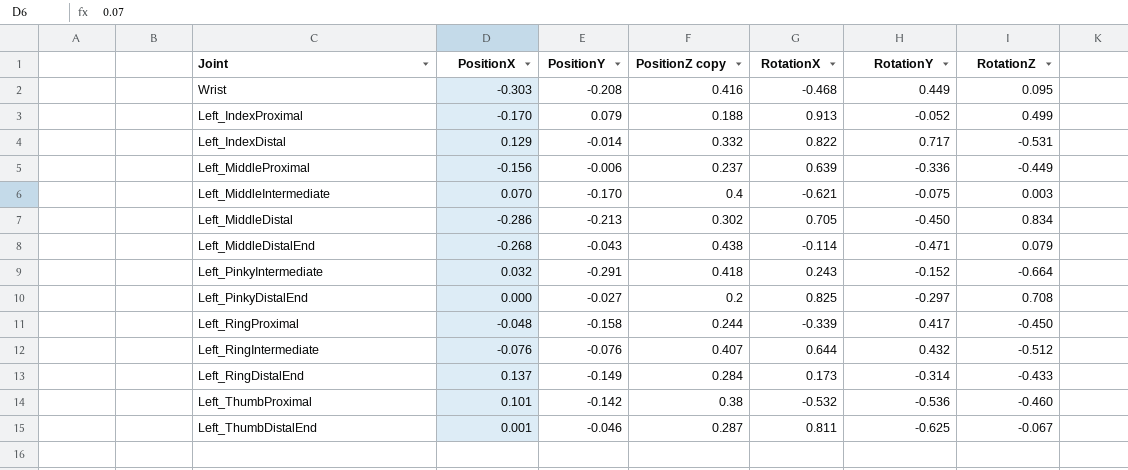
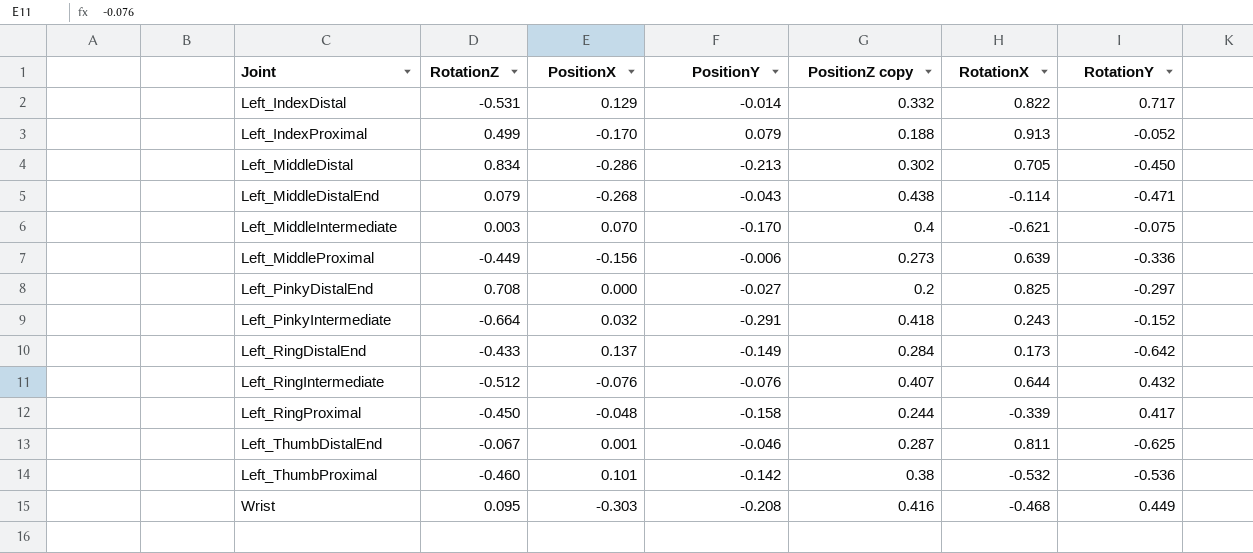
row order: none -> Joint ascending
column RotationZ | position: 7 -> 2
Left_MiddleProximal | PositionZ copy: 0.237 -> 0.273
Left_RingDistalEnd | RotationY: -0.314 -> -0.642

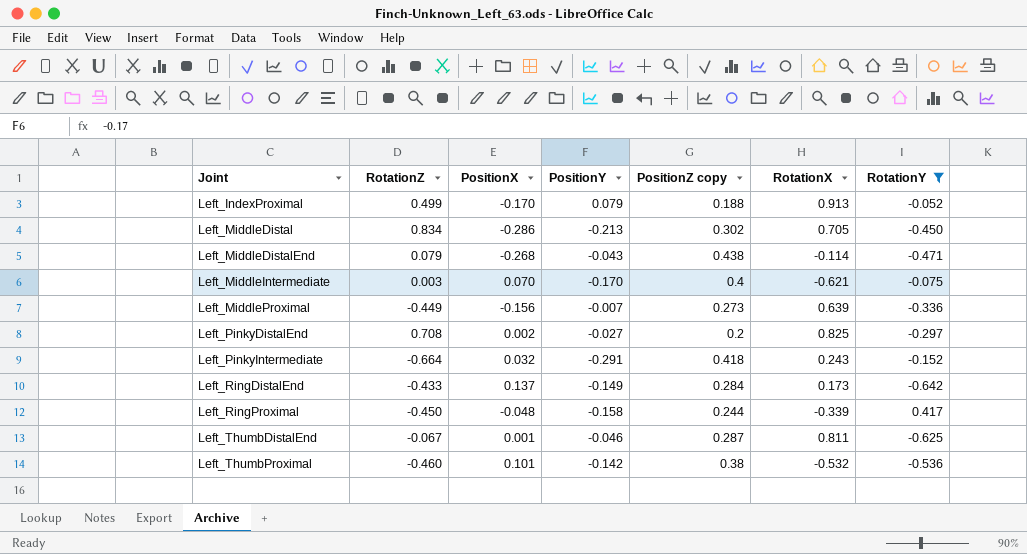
filter: none -> RotationY <= 0.417
Left_MiddleProximal | PositionY: -0.006 -> -0.007
Left_PinkyDistalEnd | PositionX: 0.000 -> 0.002

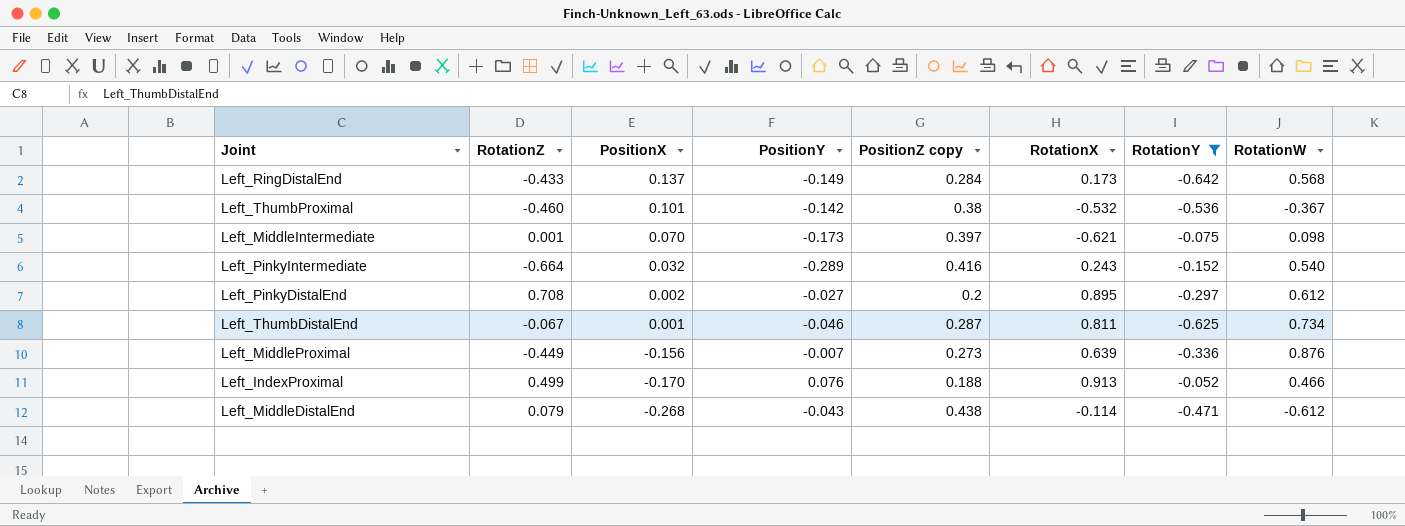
row order: Joint ascending -> PositionX descending
column RotationW | position: none -> 8
row Left_MiddleDistal: 0.834 | -0.286 | -0.213 | 0.302 | 0.705 | -0.450 -> none
row Left_RingProximal: -0.450 | -0.048 | -0.158 | 0.244 | -0.339 | 0.417 -> none
Left_MiddleIntermediate | RotationZ: 0.003 -> 0.001
Left_MiddleIntermediate | PositionY: -0.170 -> -0.173
Left_MiddleIntermediate | PositionZ copy: 0.4 -> 0.397
Left_PinkyIntermediate | PositionY: -0.291 -> -0.289
Left_PinkyIntermediate | PositionZ copy: 0.418 -> 0.416
Left_PinkyDistalEnd | RotationX: 0.825 -> 0.895
Left_IndexProximal | PositionY: 0.079 -> 0.076

